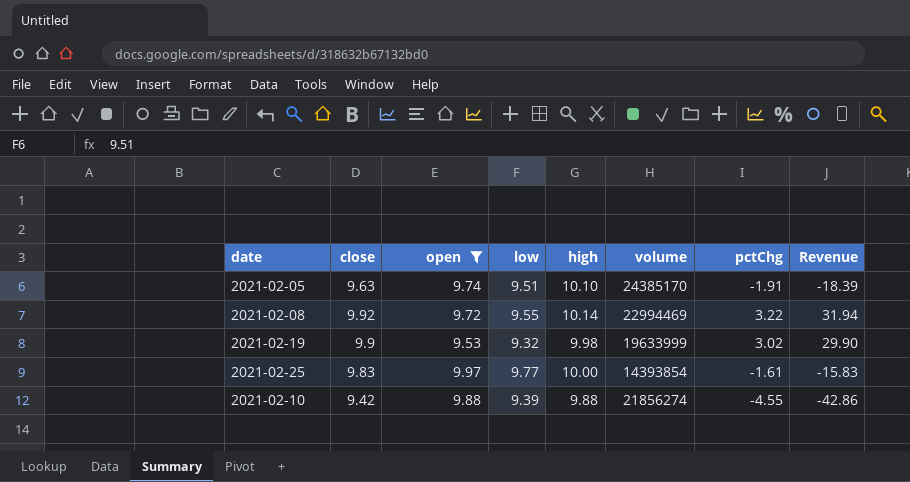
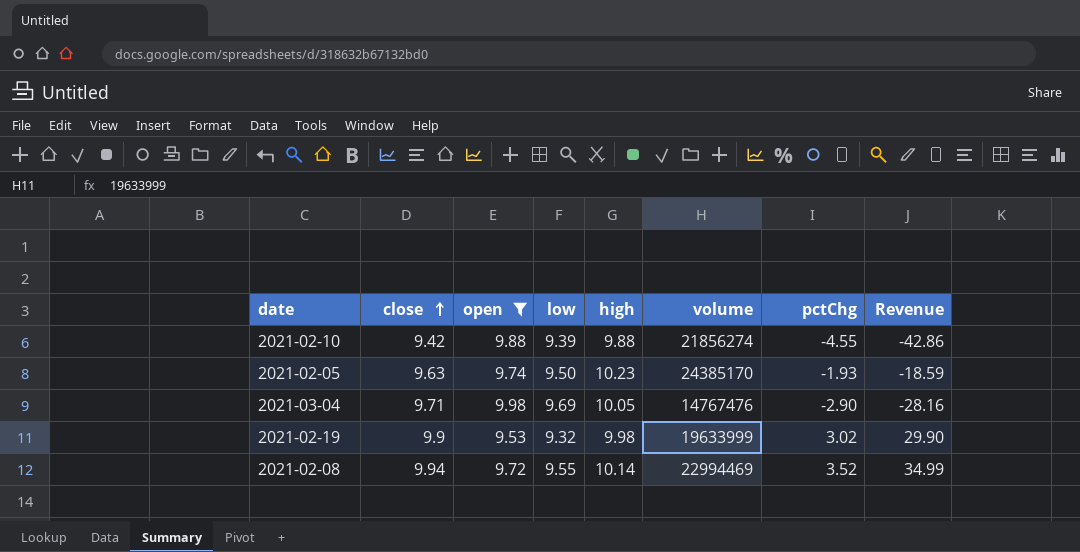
row order: none -> close ascending
row 2021-02-25: 9.83 | 9.97 | 9.77 | 10.00 | 14393854 | -1.61 | -15.83 -> none
2021-02-05 | low: 9.51 -> 9.50
2021-02-05 | high: 10.10 -> 10.23
2021-02-05 | pctChg: -1.91 -> -1.93
2021-02-05 | Revenue: -18.39 -> -18.59
row 2021-03-04: none -> 9.71 | 9.98 | 9.69 | 10.05 | 14767476 | -2.90 | -28.16
2021-02-08 | close: 9.92 -> 9.94
2021-02-08 | pctChg: 3.22 -> 3.52
2021-02-08 | Revenue: 31.94 -> 34.99

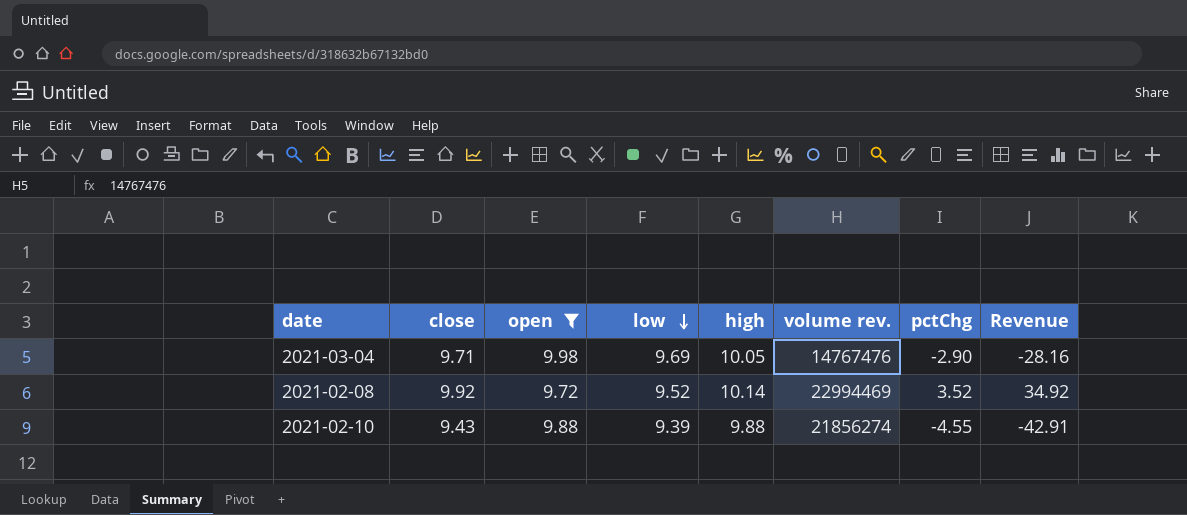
row order: close ascending -> low descending
column name: volume -> volume rev.
row 2021-02-05: 9.63 | 9.74 | 9.50 | 10.23 | 24385170 | -1.93 | -18.59 -> none
row 2021-02-19: 9.9 | 9.53 | 9.32 | 9.98 | 19633999 | 3.02 | 29.90 -> none
2021-02-08 | close: 9.94 -> 9.92
2021-02-08 | low: 9.55 -> 9.52
2021-02-08 | Revenue: 34.99 -> 34.92
2021-02-10 | close: 9.42 -> 9.43
2021-02-10 | Revenue: -42.86 -> -42.91

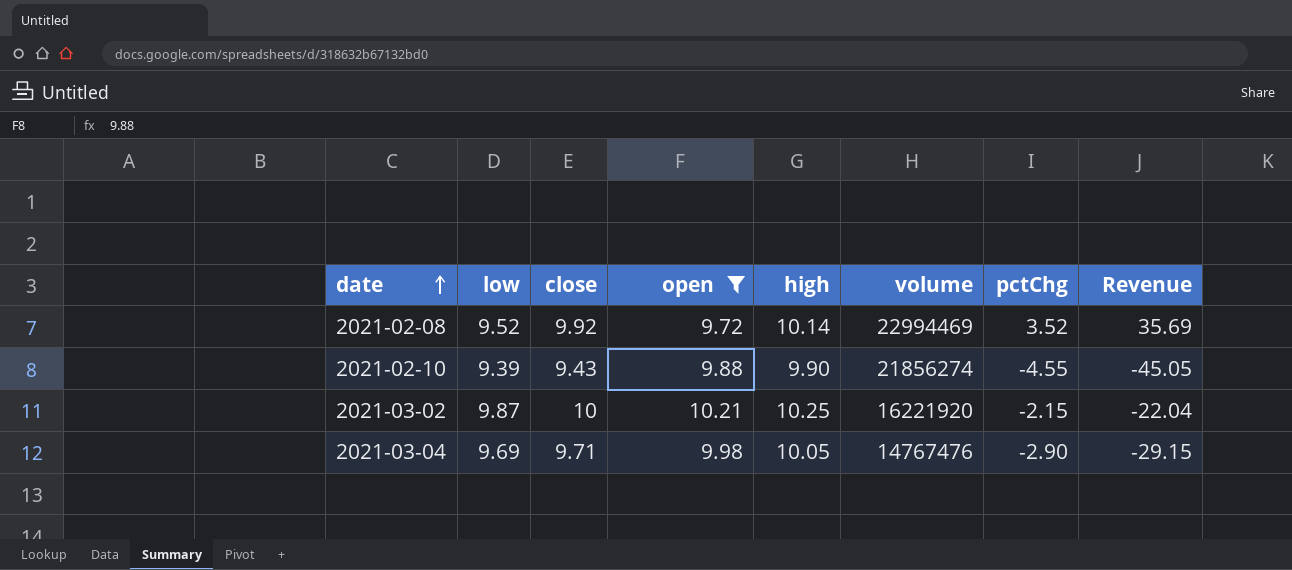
row order: low descending -> date ascending
column low | position: 4 -> 2
column name: volume rev. -> volume
column Revenue | formula: [close] * [pctChg] -> [high] * [pctChg]
2021-02-10 | high: 9.88 -> 9.90
row 2021-03-02: none -> 9.87 | 10 | 10.21 | 10.25 | 16221920 | -2.15 | -22.04

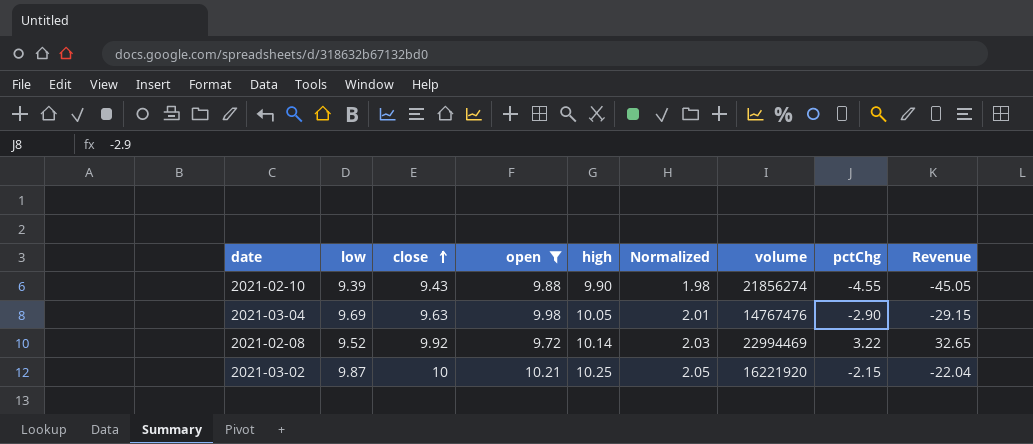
row order: date ascending -> close ascending
column Normalized | formula: none -> [high] * 0.2
2021-03-04 | close: 9.71 -> 9.63
2021-02-08 | pctChg: 3.52 -> 3.22
2021-02-08 | Revenue: 35.69 -> 32.65

